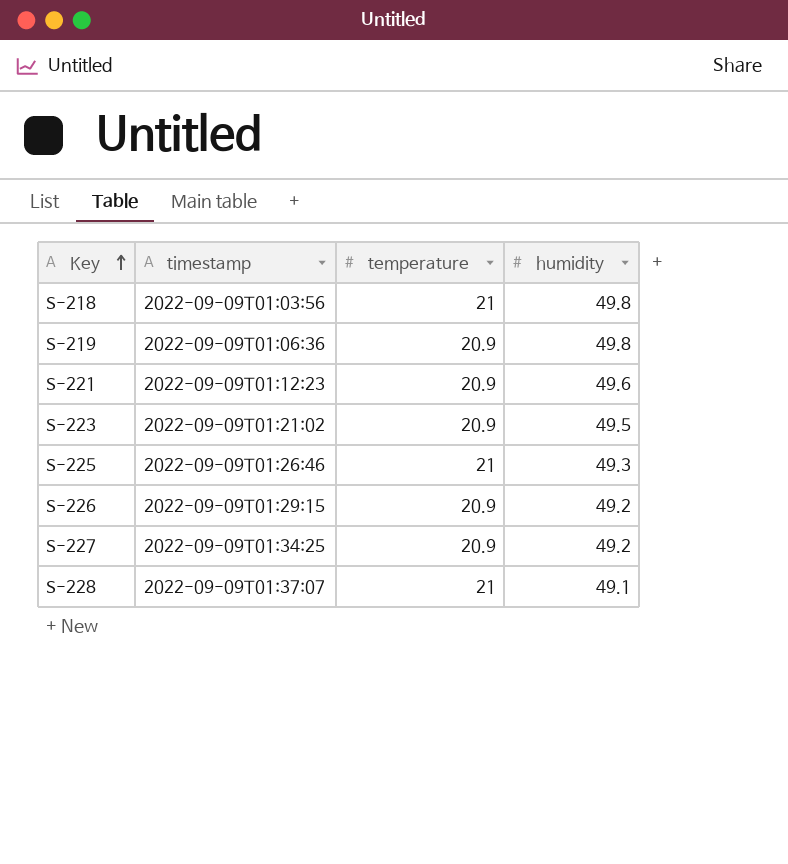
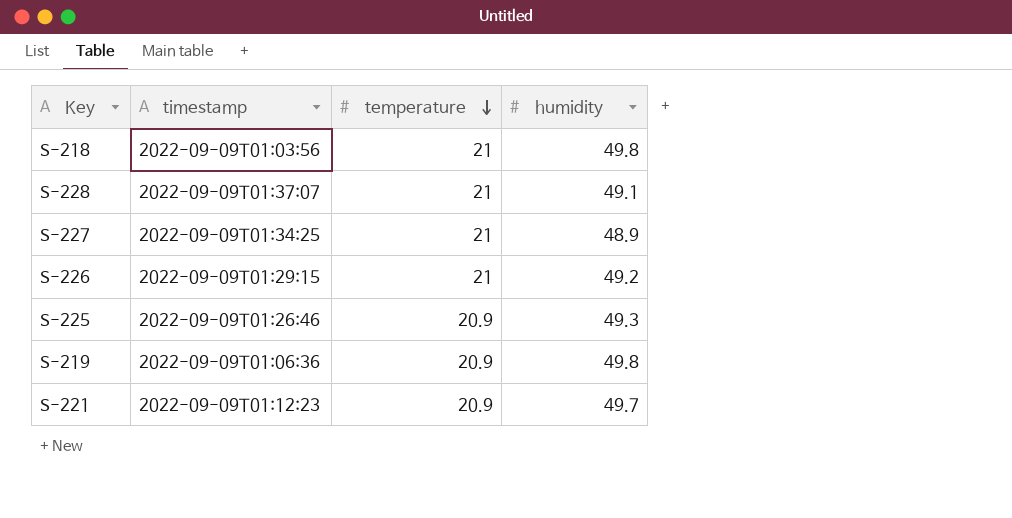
row order: Key ascending -> temperature descending
row S-223: 2022-09-09T01:21:02 | 20.9 | 49.5 -> none
S-227 | temperature: 20.9 -> 21
S-227 | humidity: 49.2 -> 48.9
S-226 | temperature: 20.9 -> 21
S-225 | temperature: 21 -> 20.9
S-221 | humidity: 49.6 -> 49.7

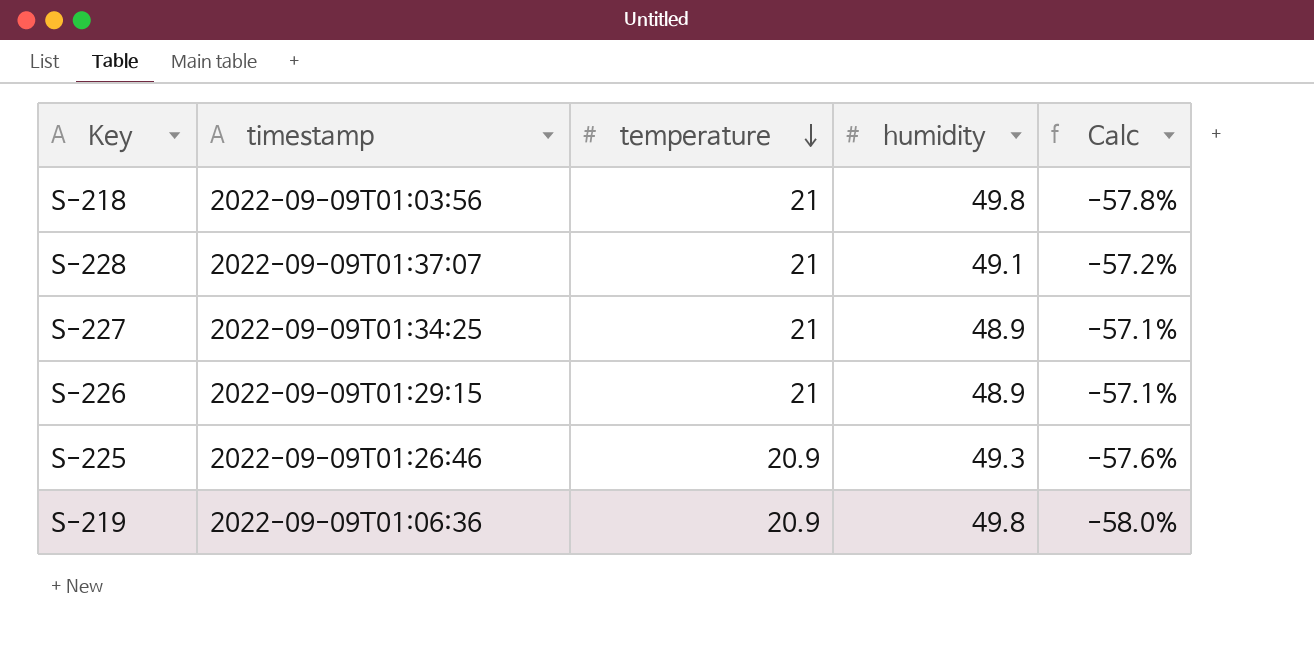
column Calc | formula: none -> ([temperature] - [humidity]) / [humidity]
row S-221: 2022-09-09T01:12:23 | 20.9 | 49.7 -> none
S-226 | humidity: 49.2 -> 48.9

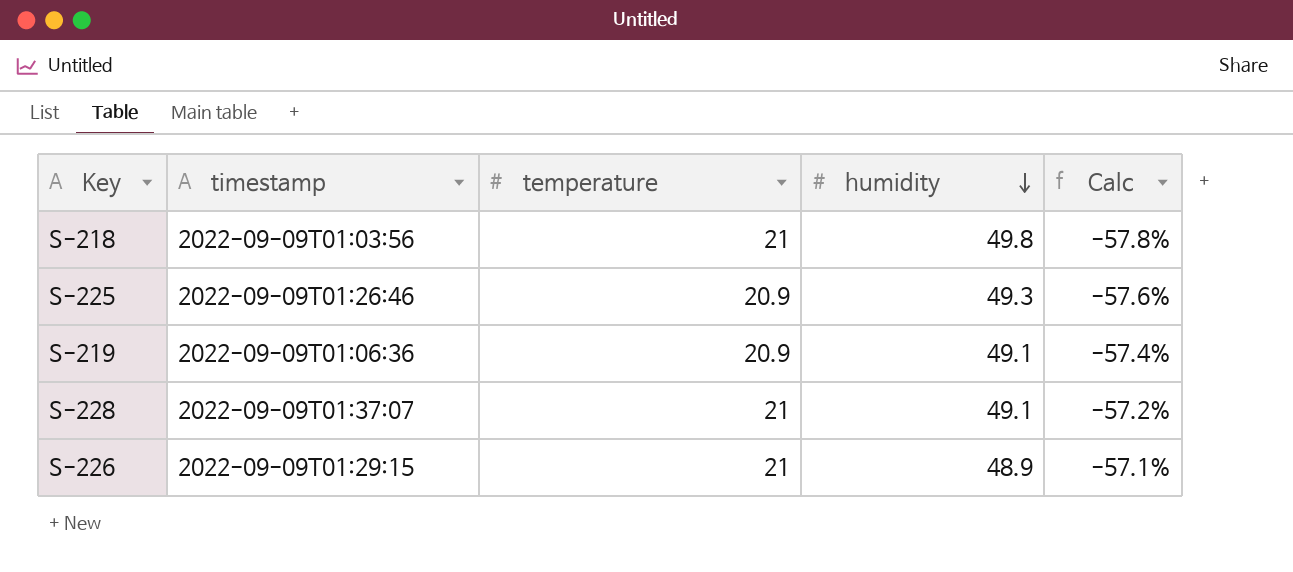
row order: temperature descending -> humidity descending
row S-227: 2022-09-09T01:34:25 | 21 | 48.9 | -57.1% -> none
S-219 | humidity: 49.8 -> 49.1
S-219 | Calc: -58.0% -> -57.4%

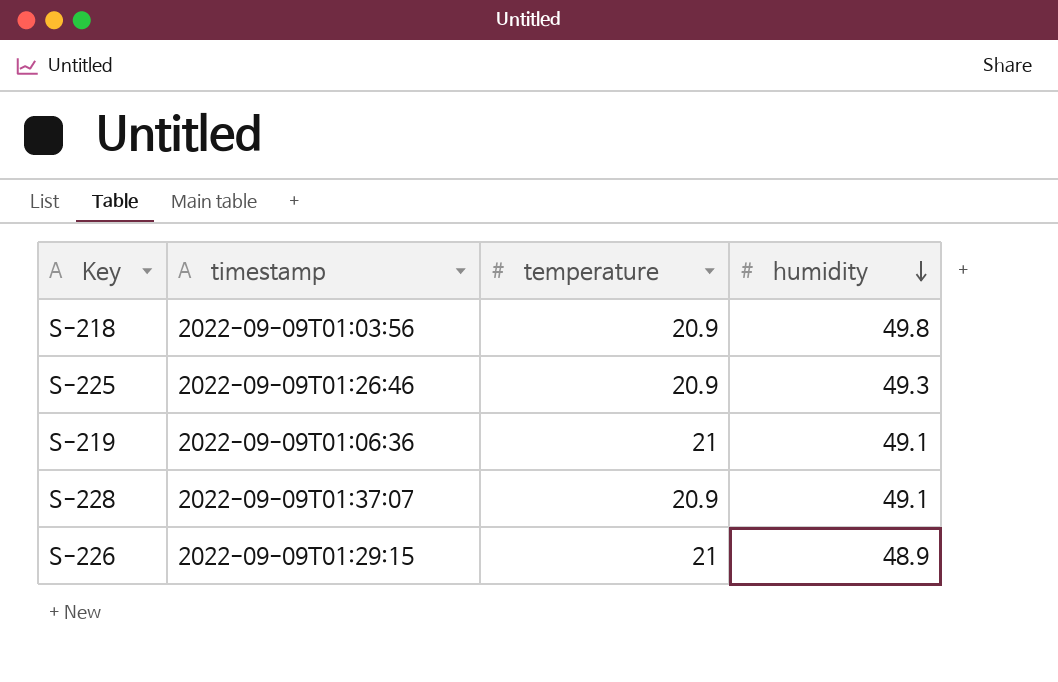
column Calc | formula: ([temperature] - [humidity]) / [humidity] -> none
S-218 | temperature: 21 -> 20.9
S-219 | temperature: 20.9 -> 21
S-228 | temperature: 21 -> 20.9

